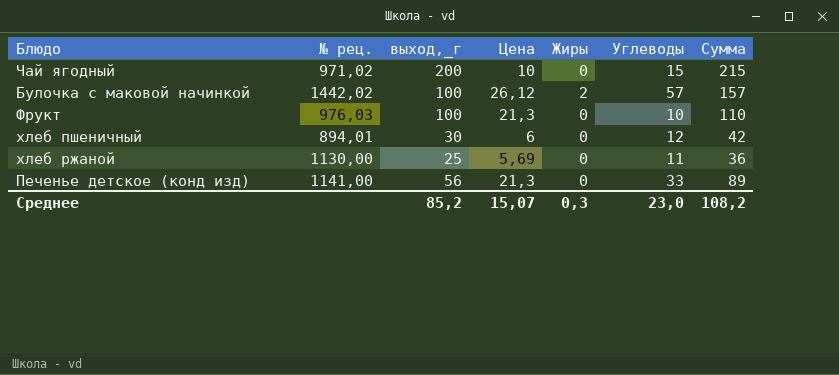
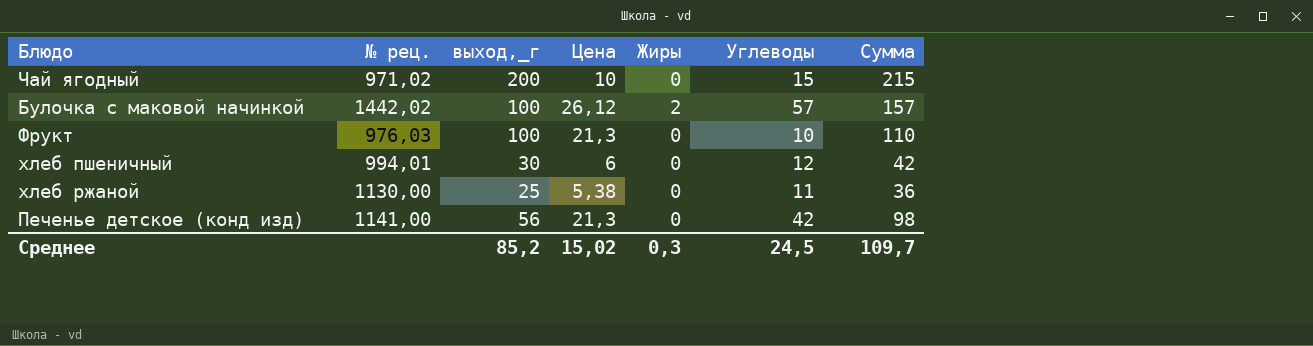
хлеб пшеничный | № рец.: 894,01 -> 994,01
хлеб ржаной | Цена: 5,69 -> 5,38
Печенье детское (конд изд) | Углеводы: 33 -> 42
Печенье детское (конд изд) | Сумма: 89 -> 98
Среднее | Цена: 15,07 -> 15,02
Среднее | Углеводы: 23,0 -> 24,5
Среднее | Сумма: 108,2 -> 109,7

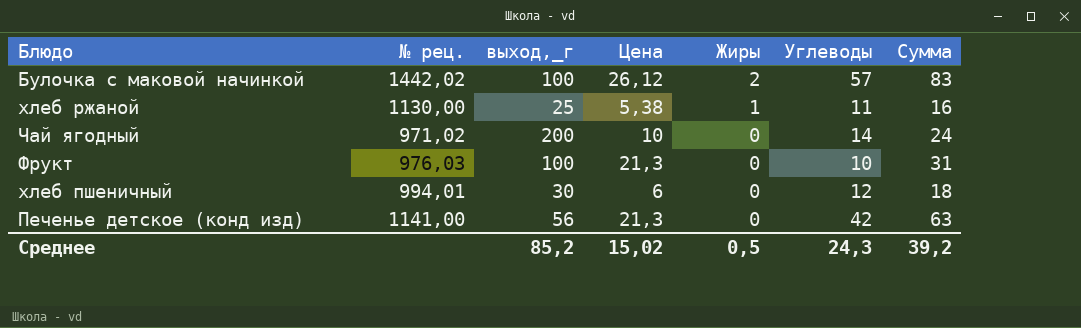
row order: none -> Жиры descending
column Сумма | formula: [выход,_г] + [Углеводы] -> [Цена] + [Углеводы]
хлеб ржаной | Жиры: 0 -> 1
Чай ягодный | Углеводы: 15 -> 14
Среднее | Жиры: 0,3 -> 0,5
Среднее | Углеводы: 24,5 -> 24,3
Среднее | Сумма: 109,7 -> 39,2

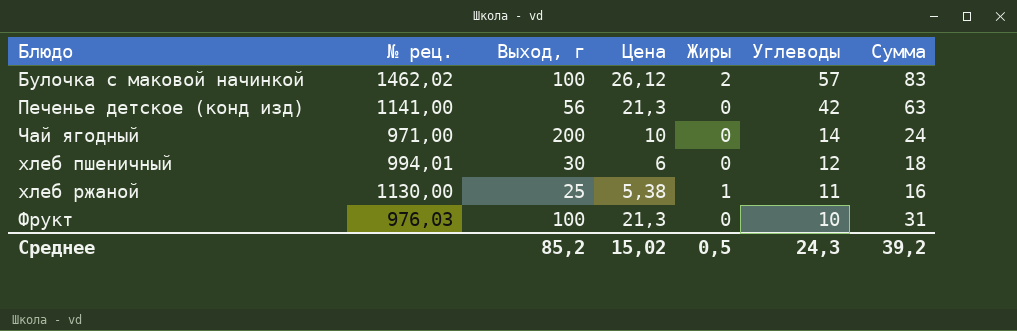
row order: Жиры descending -> Углеводы descending
column name: выход,_г -> Выход, г
Булочка с маковой начинкой | № рец.: 1442,02 -> 1462,02
Чай ягодный | № рец.: 971,02 -> 971,00

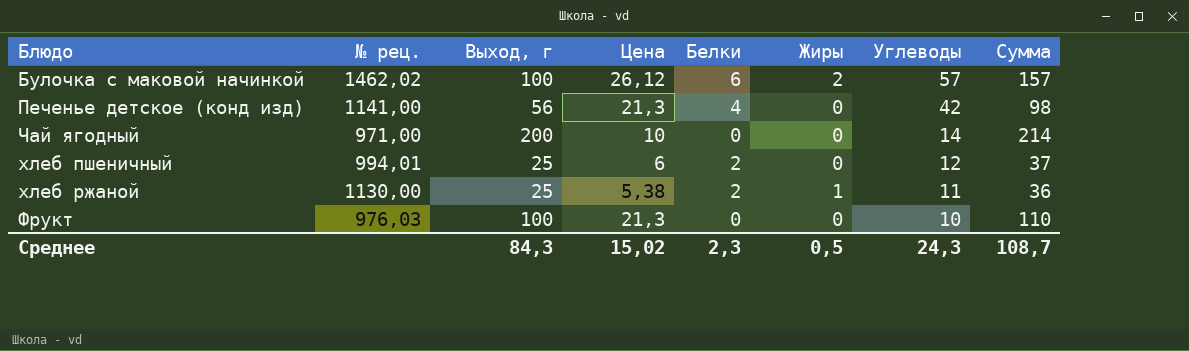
column Белки | position: none -> 5
column Сумма | formula: [Цена] + [Углеводы] -> [Выход, г] + [Углеводы]
хлеб пшеничный | Выход, г: 30 -> 25
Среднее | Выход, г: 85,2 -> 84,3
Среднее | Сумма: 39,2 -> 108,7

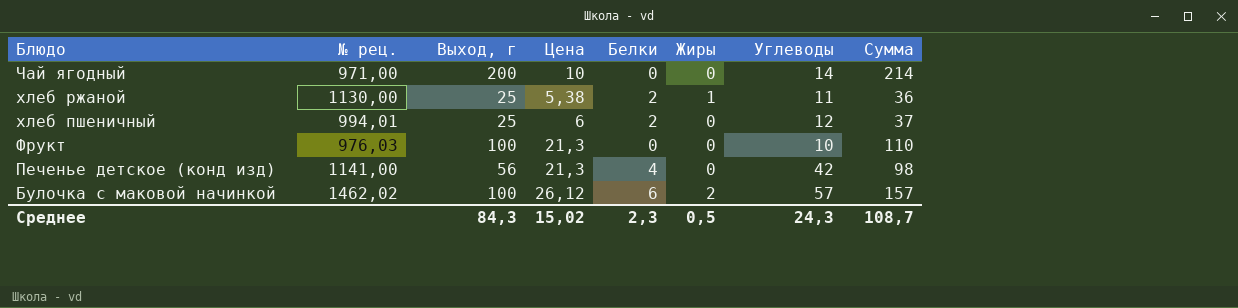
row order: Углеводы descending -> Блюдо descending

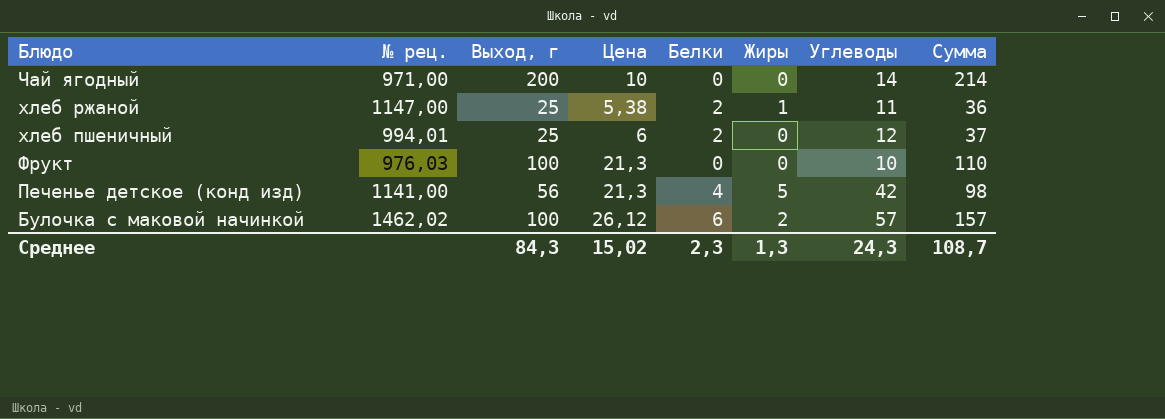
хлеб ржаной | № рец.: 1130,00 -> 1147,00
Печенье детское (конд изд) | Жиры: 0 -> 5
Среднее | Жиры: 0,5 -> 1,3

